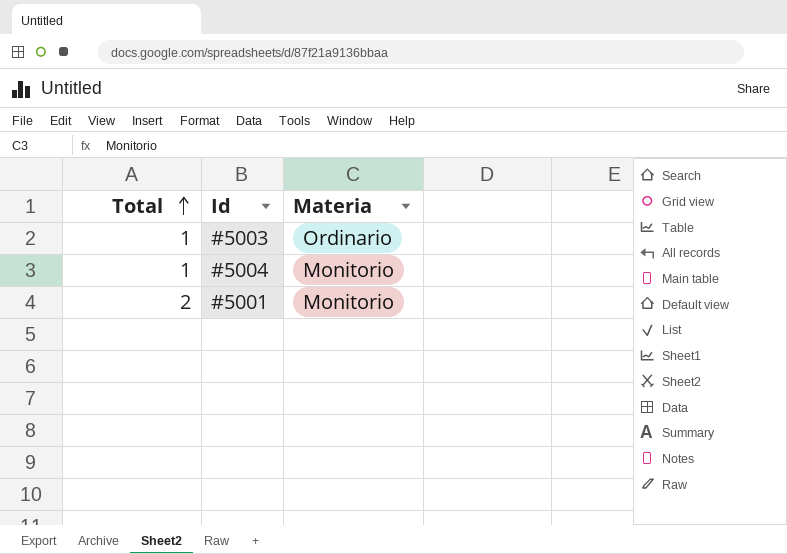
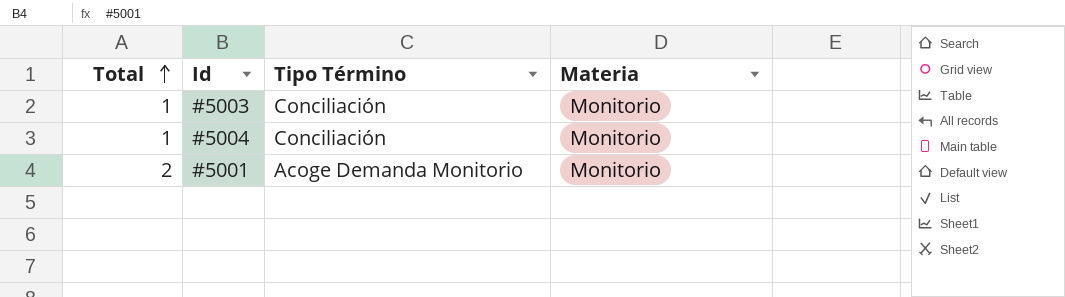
column Tipo Término | position: none -> 3
#5003 | Materia: Ordinario -> Monitorio

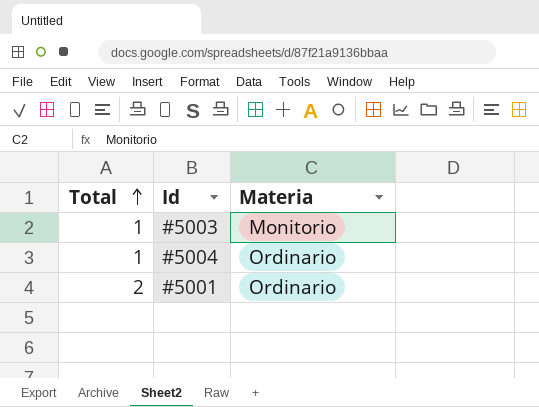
column Tipo Término | position: 3 -> none
#5004 | Materia: Monitorio -> Ordinario
#5001 | Materia: Monitorio -> Ordinario

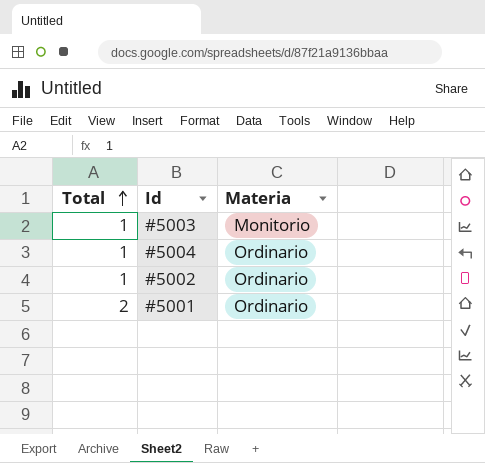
row #5002: none -> 1 | Ordinario

